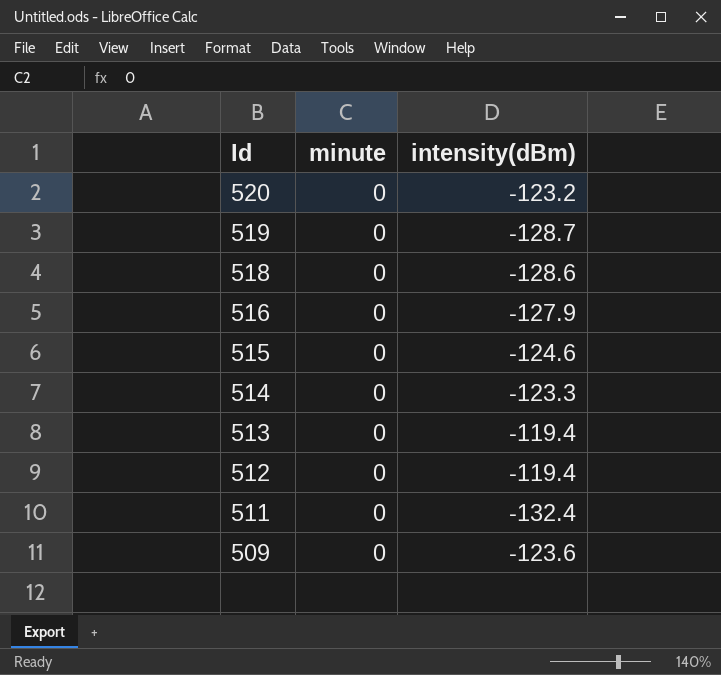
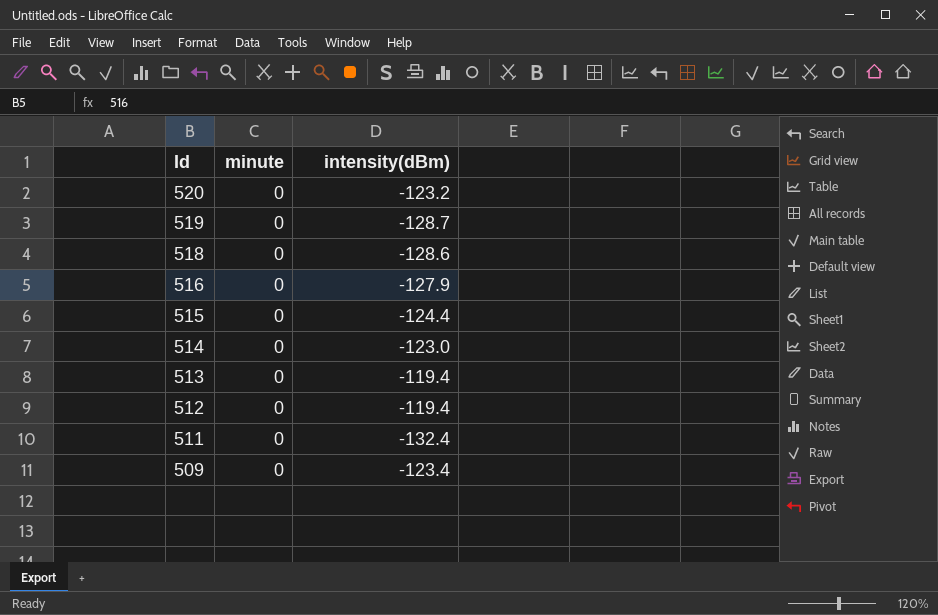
515 | intensity(dBm): -124.6 -> -124.4
514 | intensity(dBm): -123.3 -> -123.0
509 | intensity(dBm): -123.6 -> -123.4

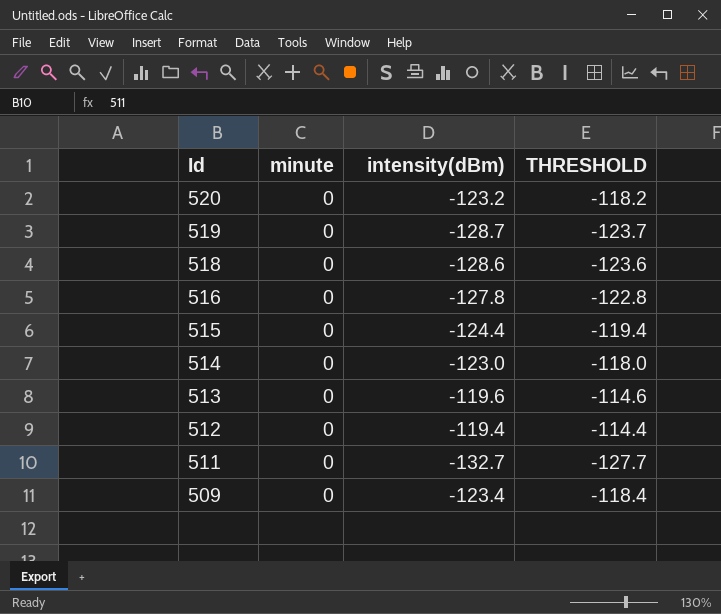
column THRESHOLD | formula: none -> [intensity(dBm)] + 5
516 | intensity(dBm): -127.9 -> -127.8
513 | intensity(dBm): -119.4 -> -119.6
511 | intensity(dBm): -132.4 -> -132.7

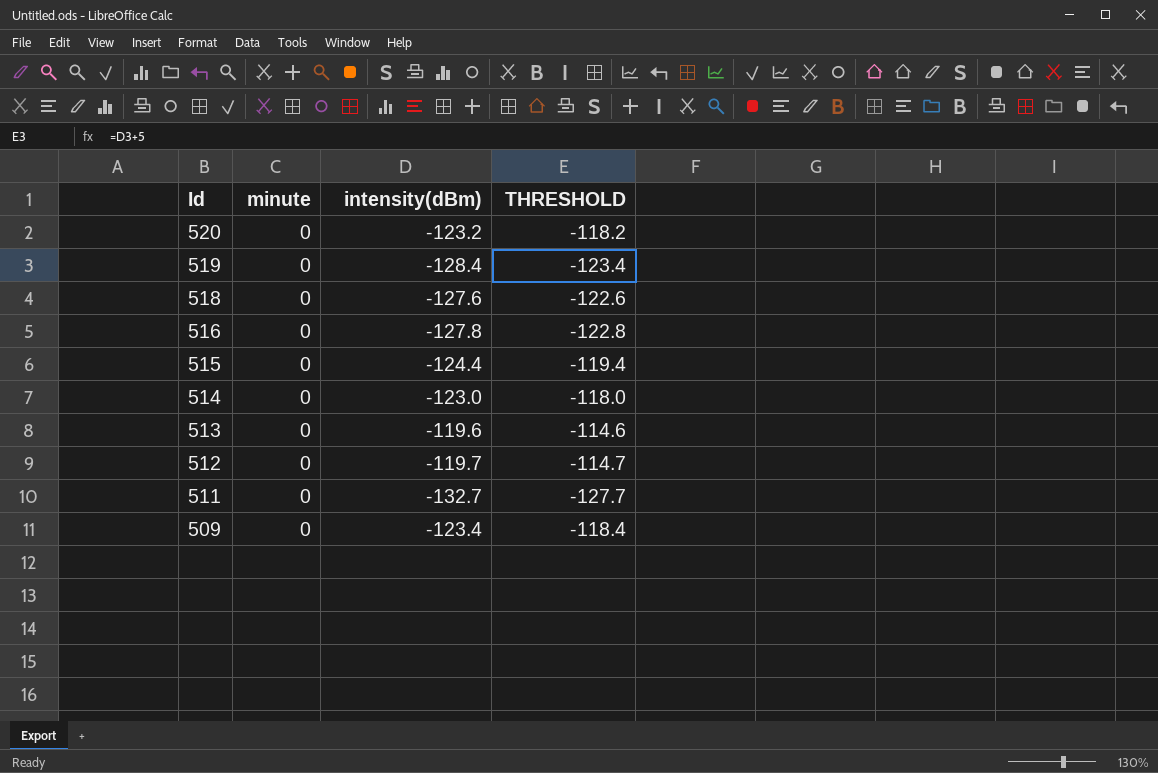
519 | intensity(dBm): -128.7 -> -128.4
519 | THRESHOLD: -123.7 -> -123.4
518 | intensity(dBm): -128.6 -> -127.6
518 | THRESHOLD: -123.6 -> -122.6
512 | intensity(dBm): -119.4 -> -119.7
512 | THRESHOLD: -114.4 -> -114.7

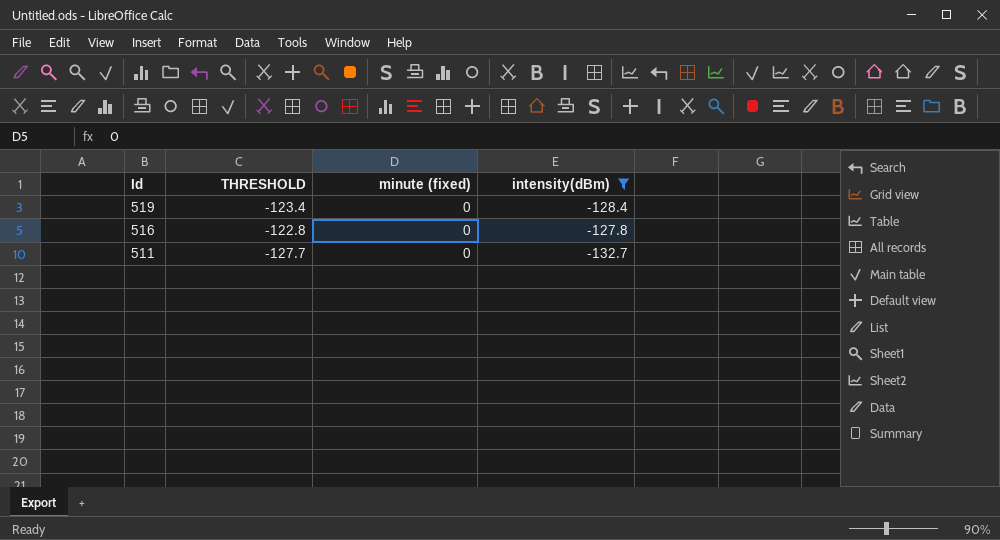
filter: none -> intensity(dBm) <= -127.8
column THRESHOLD | position: 4 -> 2
column name: minute -> minute (fixed)

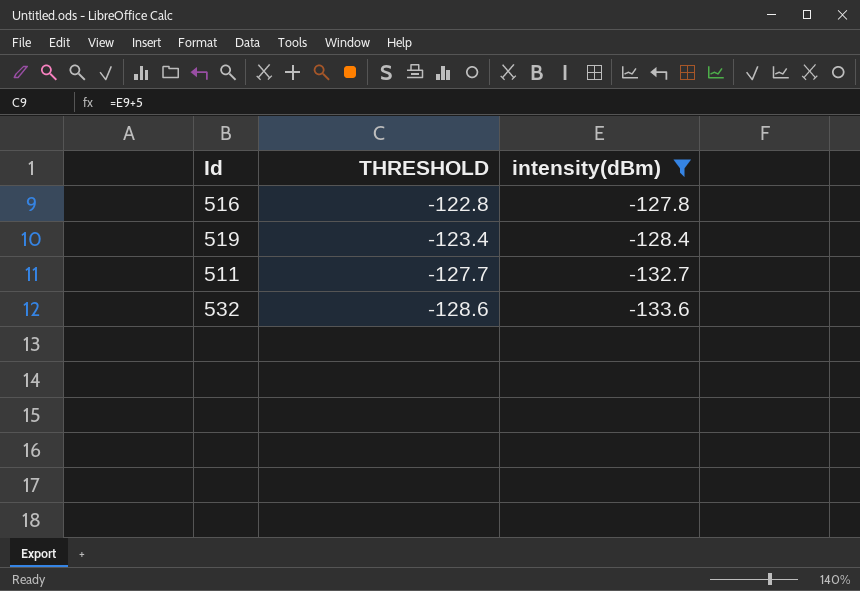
row order: Id descending -> THRESHOLD descending
column minute (fixed) | position: 3 -> none
row 532: none -> -128.6 | -133.6

